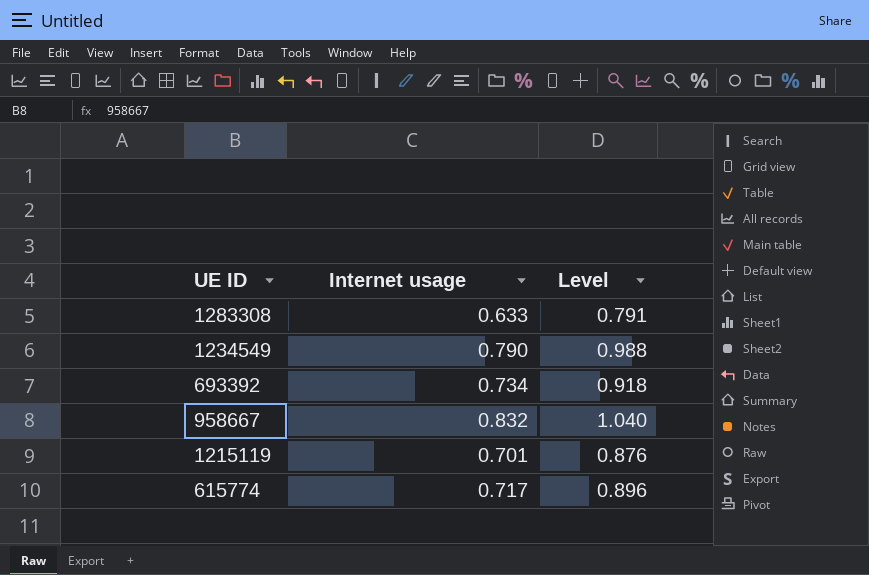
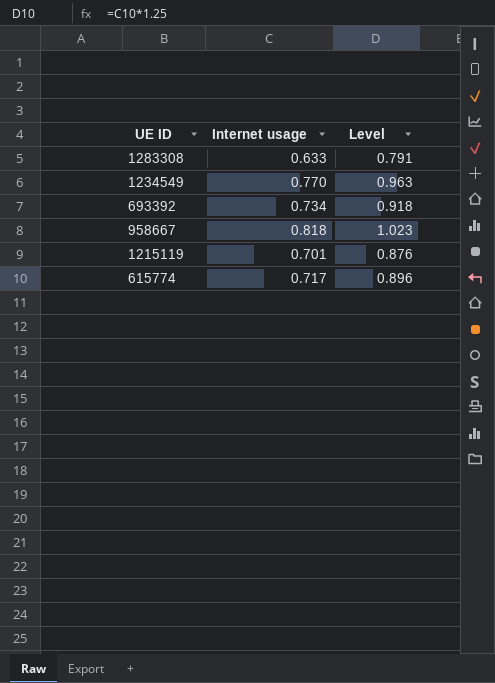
1234549 | Internet usage: 0.790 -> 0.770
1234549 | Level: 0.988 -> 0.963
958667 | Internet usage: 0.832 -> 0.818
958667 | Level: 1.040 -> 1.023

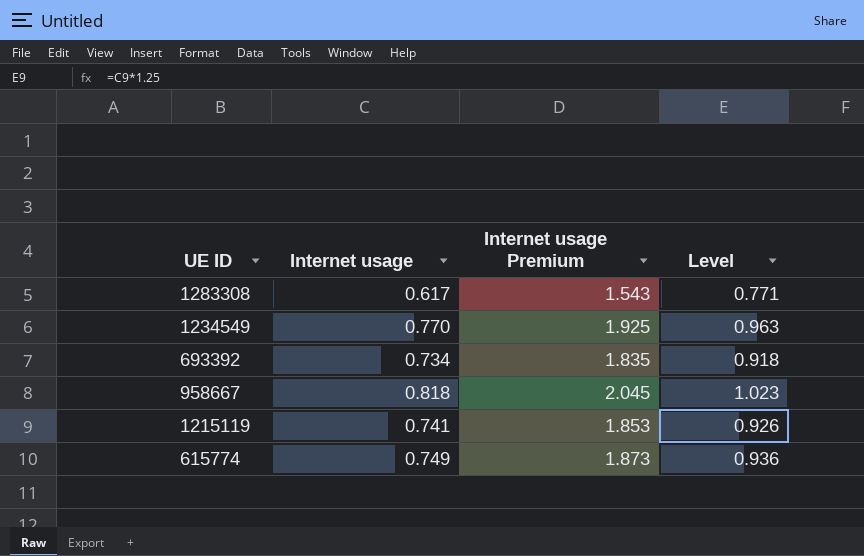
column Internet usage Premium | formula: none -> [Internet usage] * 2.5
1283308 | Internet usage: 0.633 -> 0.617
1283308 | Level: 0.791 -> 0.771
1215119 | Internet usage: 0.701 -> 0.741
1215119 | Level: 0.876 -> 0.926
615774 | Internet usage: 0.717 -> 0.749
615774 | Level: 0.896 -> 0.936

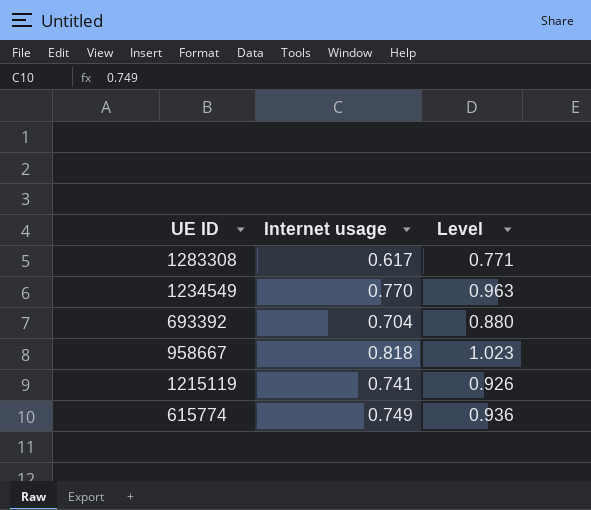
column Internet usage Premium | formula: [Internet usage] * 2.5 -> none
693392 | Internet usage: 0.734 -> 0.704
693392 | Level: 0.918 -> 0.880

